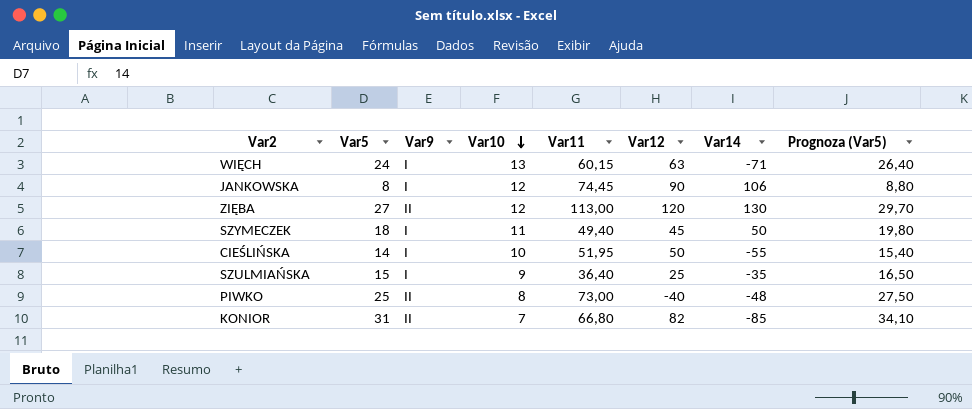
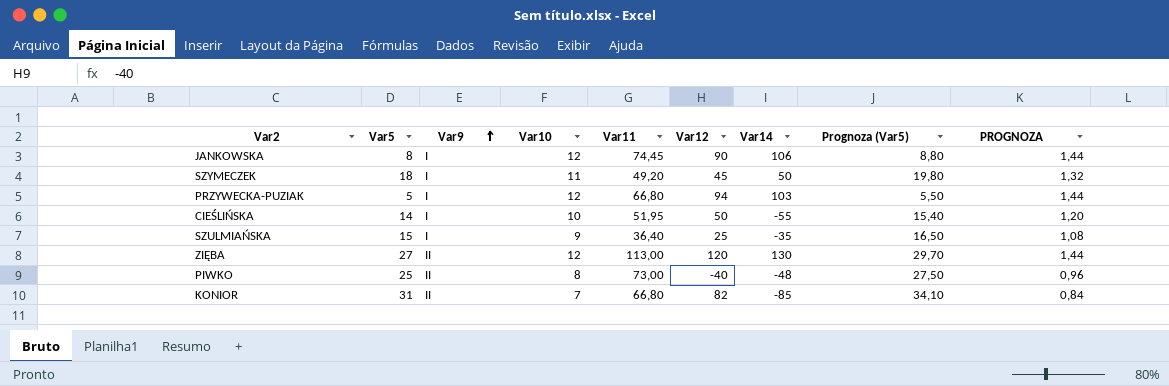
row order: Var10 descending -> Var9 ascending
column PROGNOZA | formula: none -> [Var10] * 0,12
row WIĘCH: 24 | I | 13 | 60,15 | 63 | -71 | 26,40 -> none
SZYMECZEK | Var11: 49,40 -> 49,20
row PRZYWECKA-PUZIAK: none -> 5 | I | 12 | 66,80 | 94 | 103 | 5,50 | 1,44

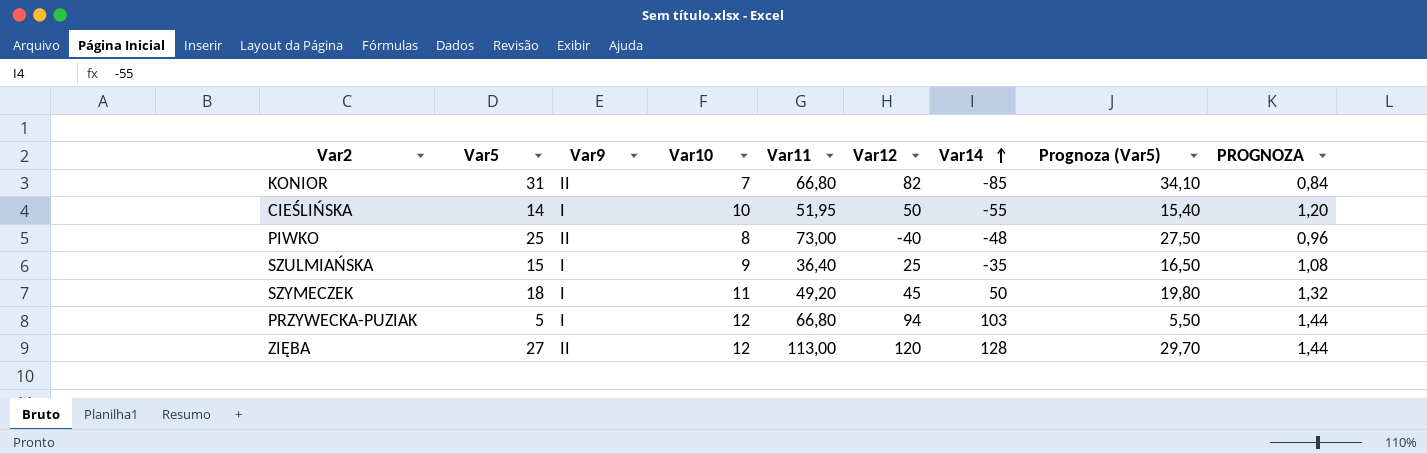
row order: Var9 ascending -> Var14 ascending
row JANKOWSKA: 8 | I | 12 | 74,45 | 90 | 106 | 8,80 | 1,44 -> none
ZIĘBA | Var14: 130 -> 128

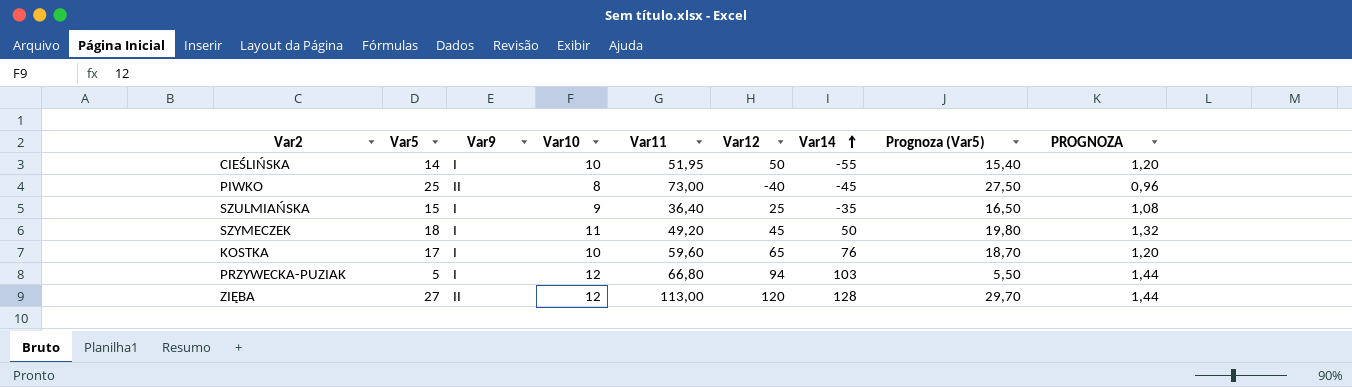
row KONIOR: 31 | II | 7 | 66,80 | 82 | -85 | 34,10 | 0,84 -> none
PIWKO | Var14: -48 -> -45
row KOSTKA: none -> 17 | I | 10 | 59,60 | 65 | 76 | 18,70 | 1,20

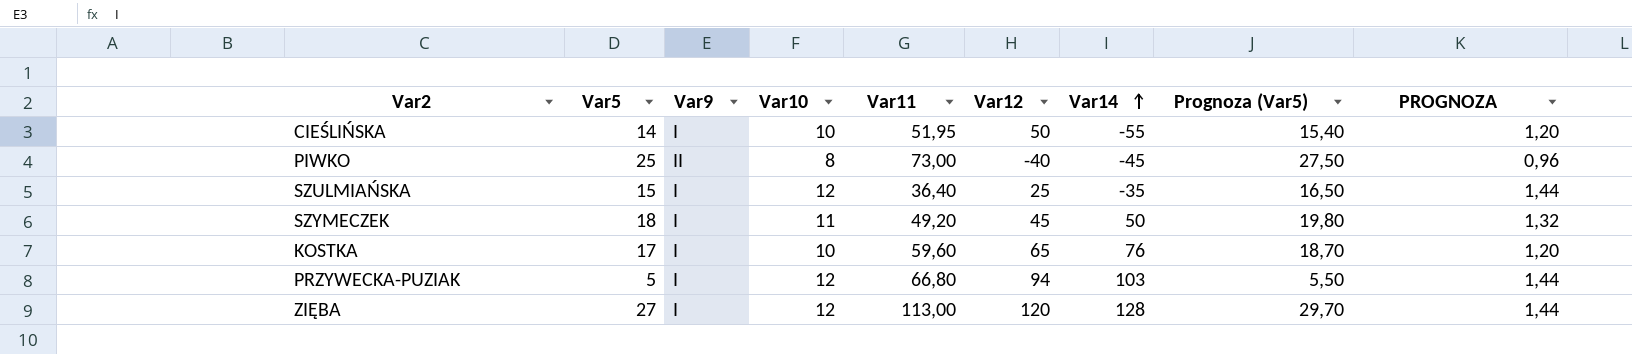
SZULMIAŃSKA | Var10: 9 -> 12
SZULMIAŃSKA | PROGNOZA: 1,08 -> 1,44
ZIĘBA | Var9: II -> I

